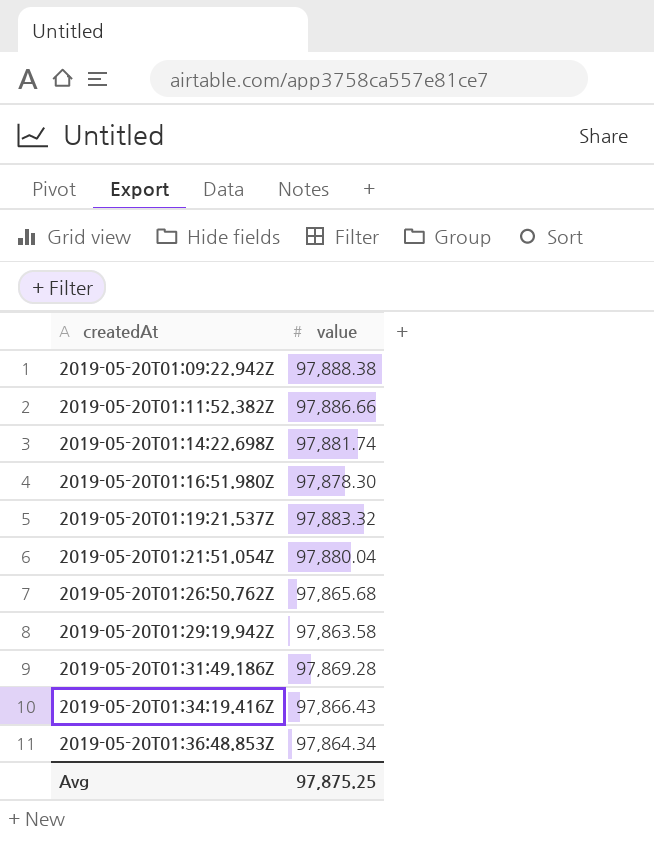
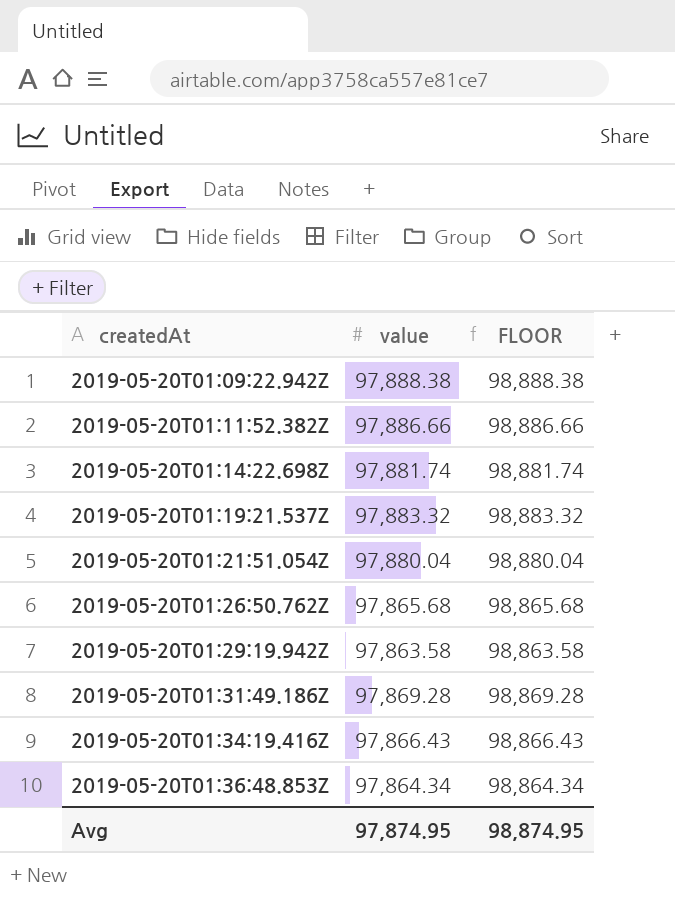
column FLOOR | formula: none -> [value] + 1000
row 2019-05-20T01:16:51.980Z: 97,878.30 -> none
Avg | value: 97,875.25 -> 97,874.95

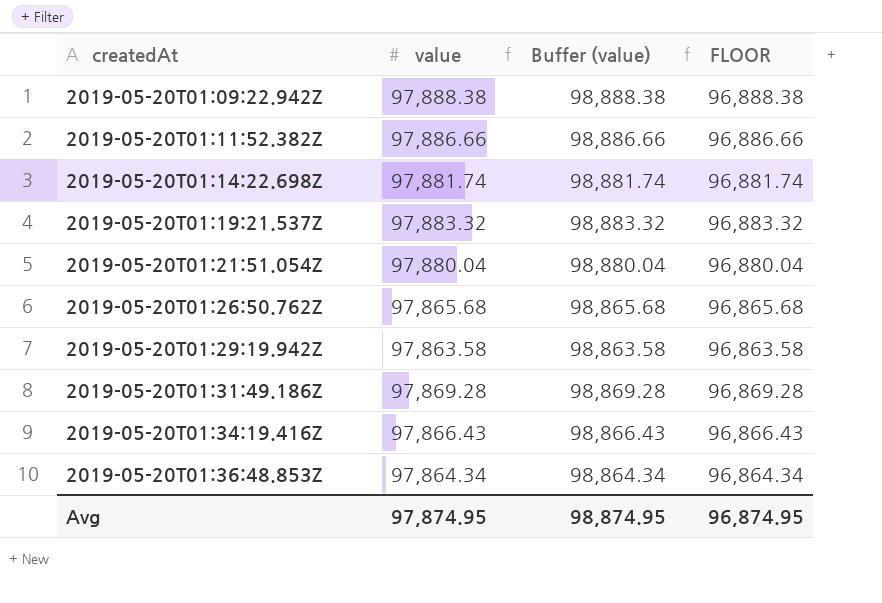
column Buffer (value) | formula: none -> [value] + 1000
column FLOOR | formula: [value] + 1000 -> [value] - 1000
Avg | FLOOR: 98,874.95 -> 96,874.95

